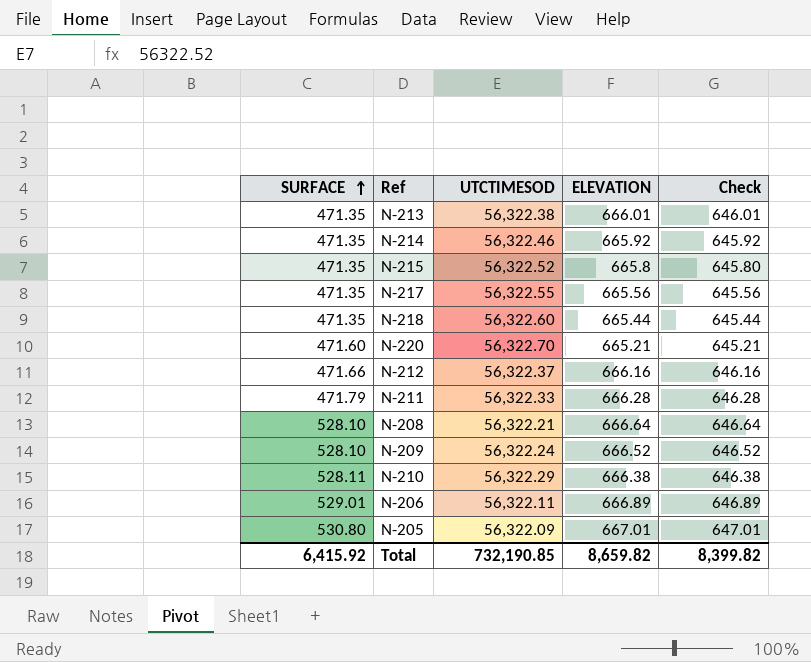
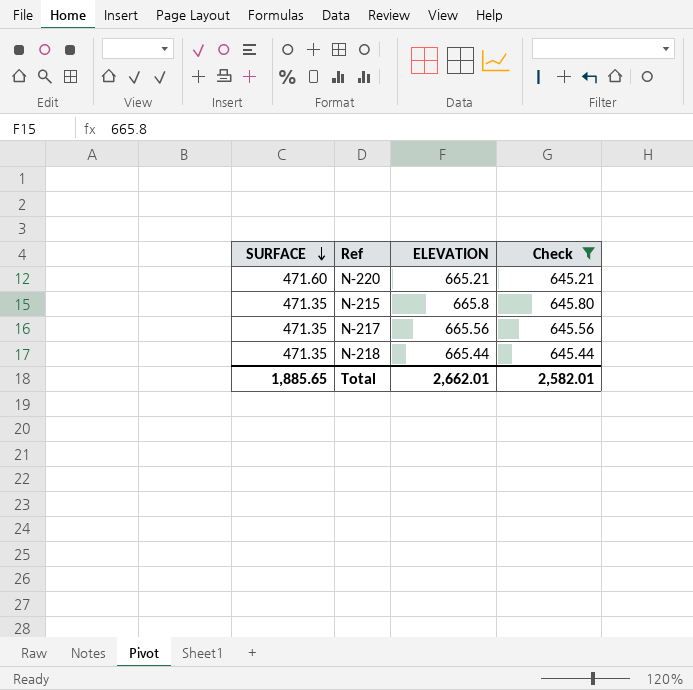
filter: none -> Check <= 645.80
row order: SURFACE ascending -> SURFACE descending
column UTCTIMESOD | position: 3 -> none
Total | SURFACE: 6,415.92 -> 1,885.65
Total | ELEVATION: 8,659.82 -> 2,662.01
Total | Check: 8,399.82 -> 2,582.01

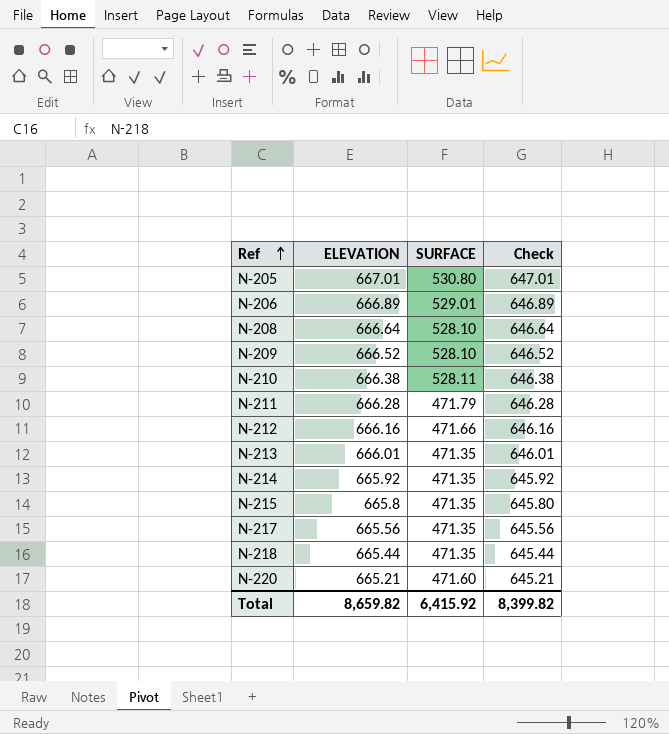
filter: Check <= 645.80 -> none
row order: SURFACE descending -> Ref ascending
column SURFACE | position: 1 -> 3
Total | ELEVATION: 2,662.01 -> 8,659.82
Total | SURFACE: 1,885.65 -> 6,415.92
Total | Check: 2,582.01 -> 8,399.82

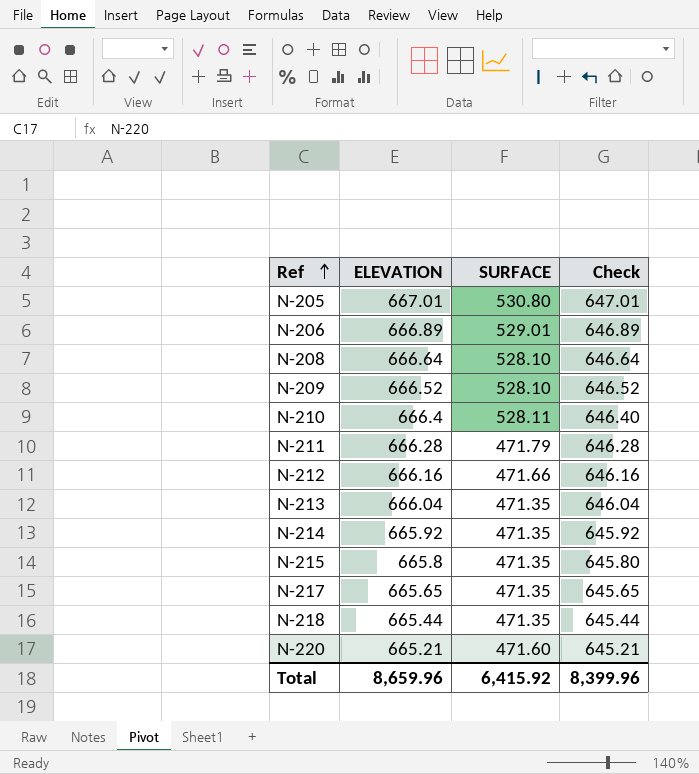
N-210 | ELEVATION: 666.38 -> 666.4
N-210 | Check: 646.38 -> 646.40
N-213 | ELEVATION: 666.01 -> 666.04
N-213 | Check: 646.01 -> 646.04
N-217 | ELEVATION: 665.56 -> 665.65
N-217 | Check: 645.56 -> 645.65
Total | ELEVATION: 8,659.82 -> 8,659.96
Total | Check: 8,399.82 -> 8,399.96

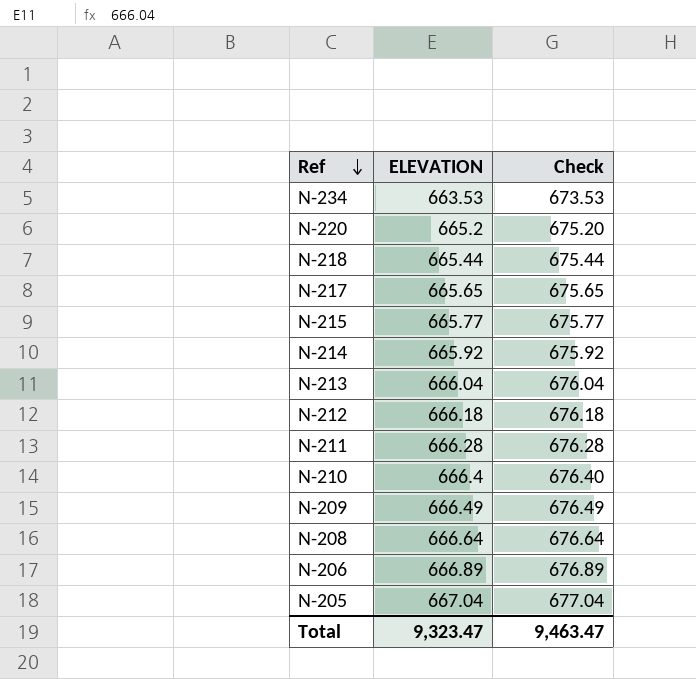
row order: Ref ascending -> Ref descending
column SURFACE | position: 3 -> none
column Check | formula: [ELEVATION] - 20 -> [ELEVATION] + 10
row N-234: none -> 663.53 | 673.53
N-220 | ELEVATION: 665.21 -> 665.2
N-215 | ELEVATION: 665.8 -> 665.77
N-212 | ELEVATION: 666.16 -> 666.18
N-209 | ELEVATION: 666.52 -> 666.49
N-205 | ELEVATION: 667.01 -> 667.04
Total | ELEVATION: 8,659.96 -> 9,323.47
Total | Check: 8,399.96 -> 9,463.47

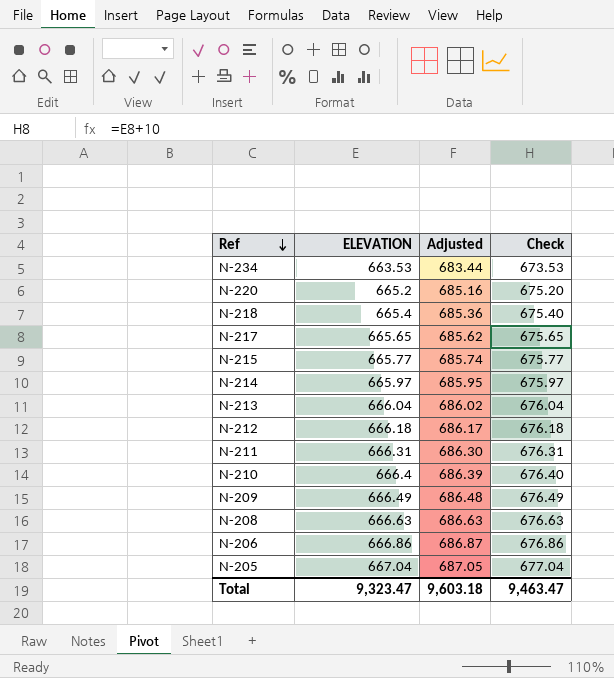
column Adjusted | formula: none -> [ELEVATION] * 1.03
N-218 | ELEVATION: 665.44 -> 665.4
N-218 | Check: 675.44 -> 675.40
N-214 | ELEVATION: 665.92 -> 665.97
N-214 | Check: 675.92 -> 675.97
N-211 | ELEVATION: 666.28 -> 666.31
N-211 | Check: 676.28 -> 676.31
N-208 | ELEVATION: 666.64 -> 666.63
N-208 | Check: 676.64 -> 676.63
N-206 | ELEVATION: 666.89 -> 666.86
N-206 | Check: 676.89 -> 676.86

